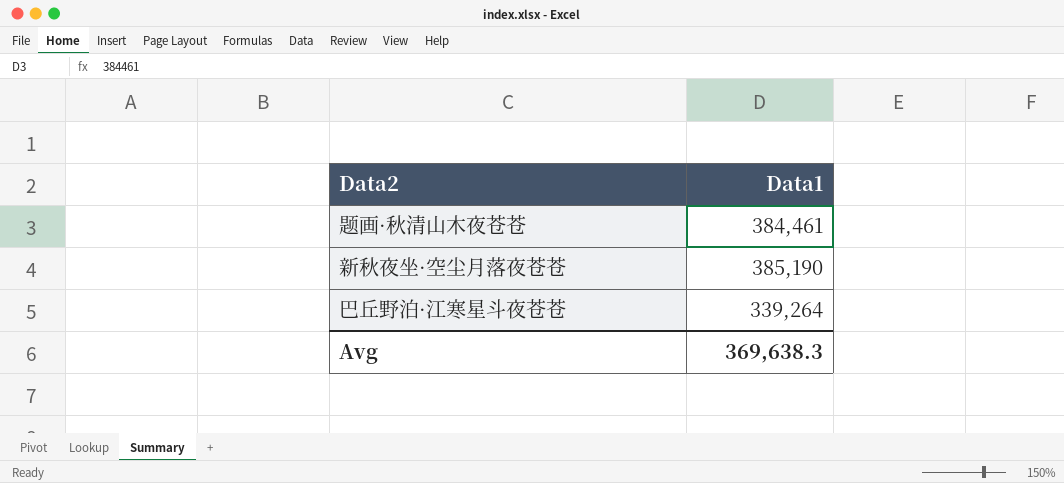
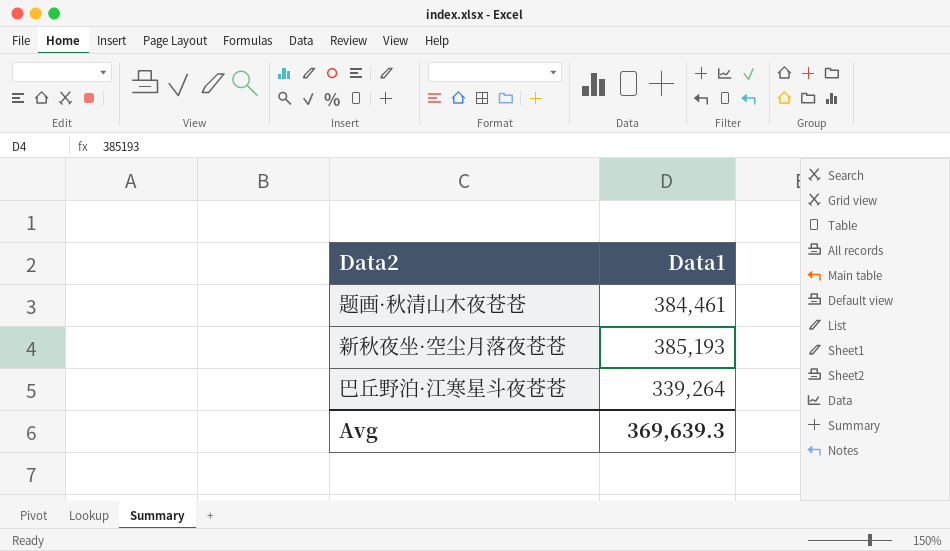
新秋夜坐·空尘月落夜苍苍 | Data1: 385,190 -> 385,193
Avg | Data1: 369,638.3 -> 369,639.3

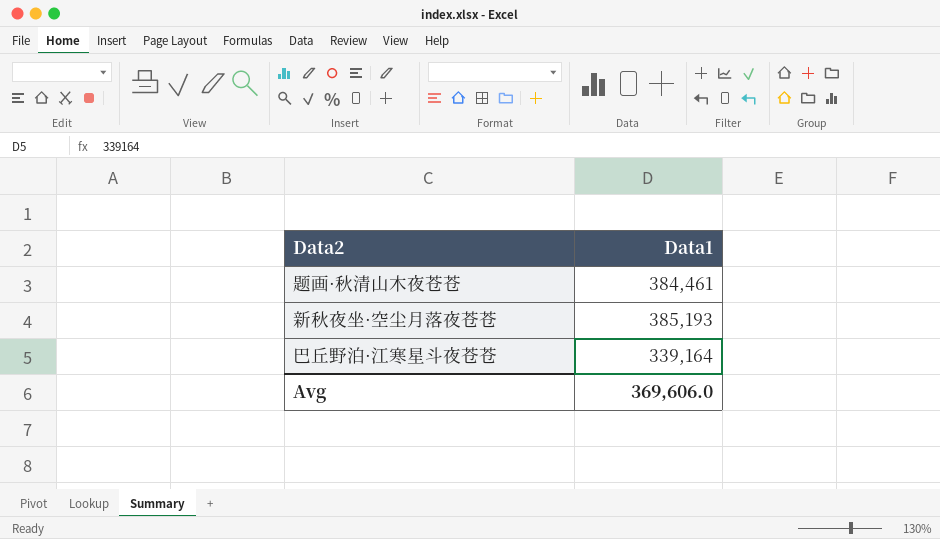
巴丘野泊·江寒星斗夜苍苍 | Data1: 339,264 -> 339,164
Avg | Data1: 369,639.3 -> 369,606.0

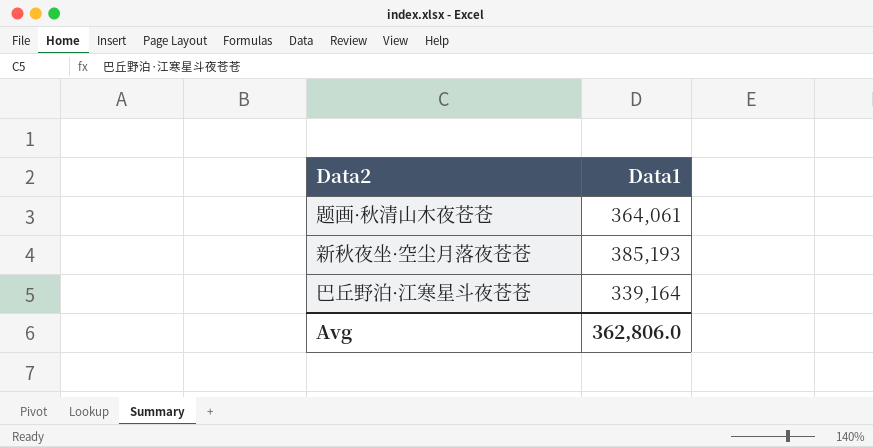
题画·秋清山木夜苍苍 | Data1: 384,461 -> 364,061
Avg | Data1: 369,606.0 -> 362,806.0

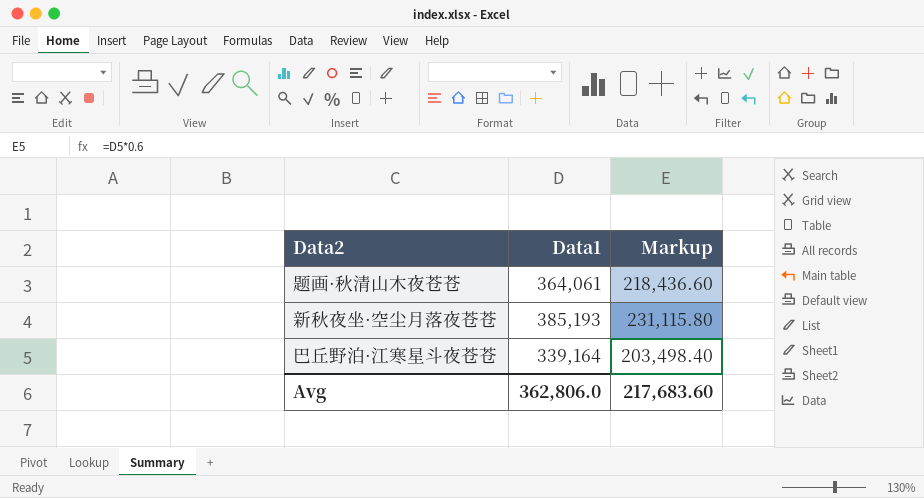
column Markup | formula: none -> [Data1] * 0.6

